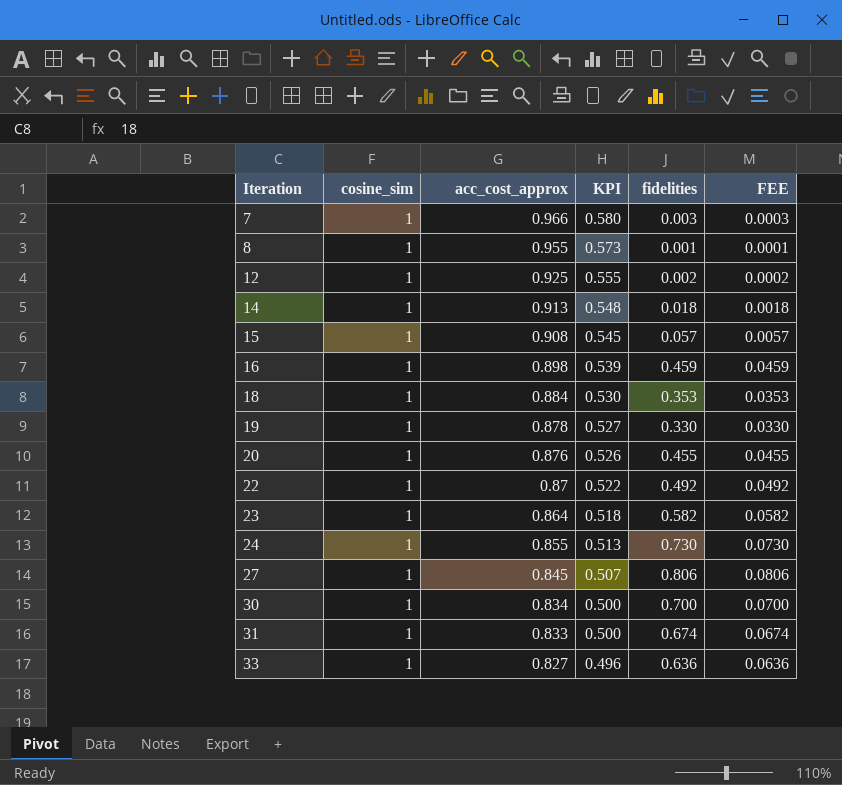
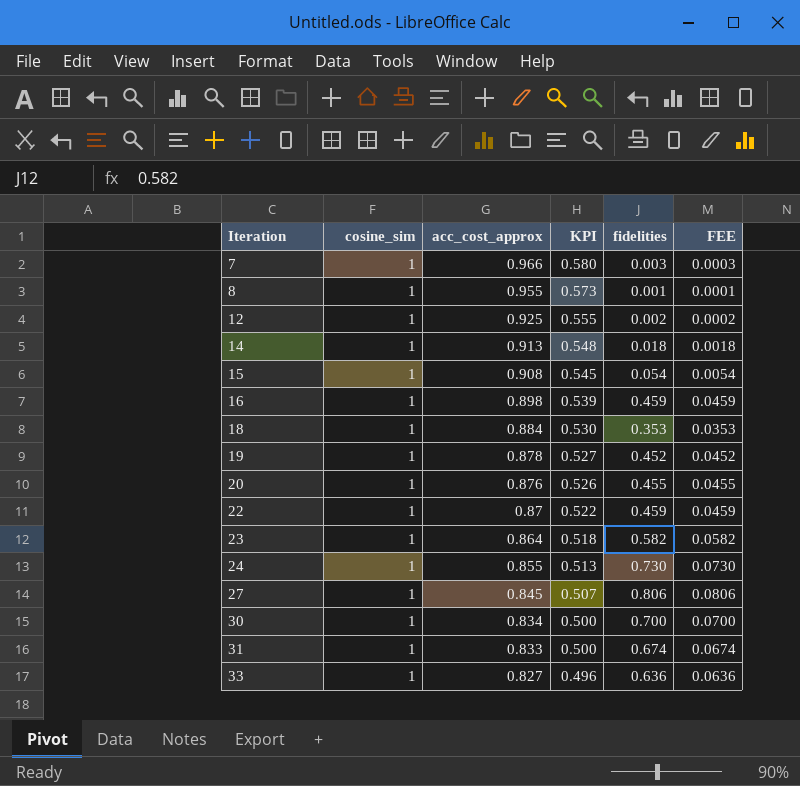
15 | fidelities: 0.057 -> 0.054
15 | FEE: 0.0057 -> 0.0054
19 | fidelities: 0.330 -> 0.452
19 | FEE: 0.0330 -> 0.0452
22 | fidelities: 0.492 -> 0.459
22 | FEE: 0.0492 -> 0.0459

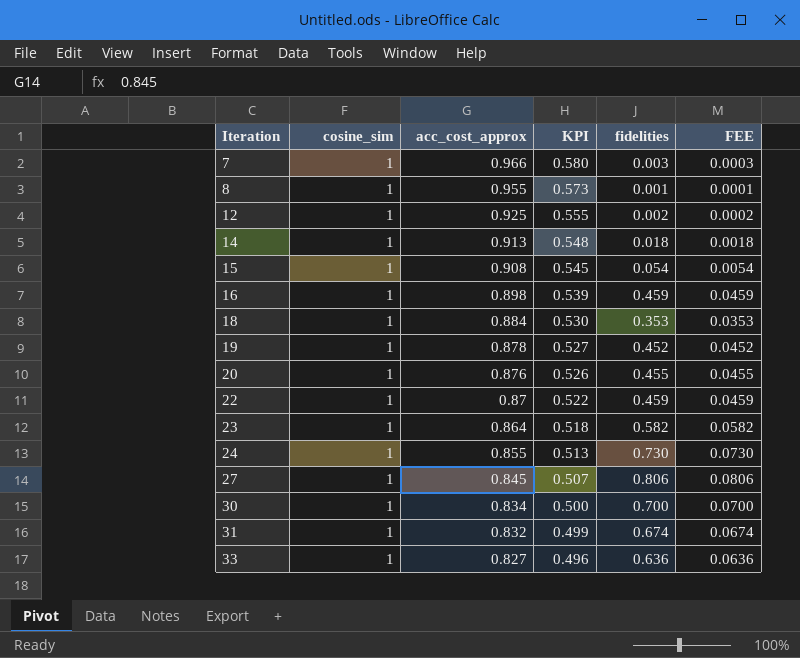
31 | acc_cost_approx: 0.833 -> 0.832
31 | KPI: 0.500 -> 0.499

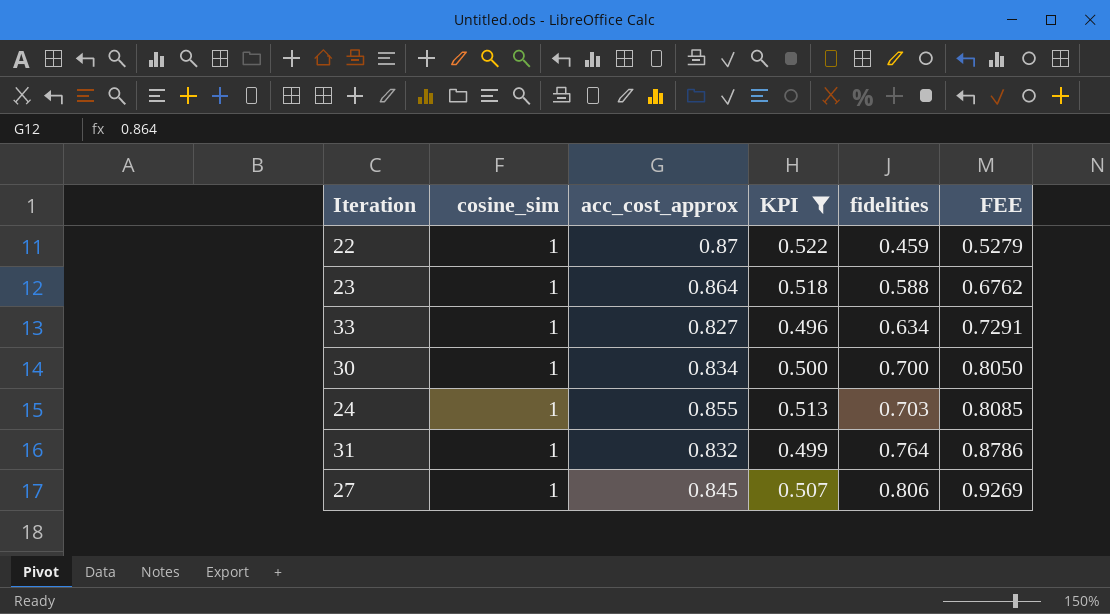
filter: none -> KPI <= 0.522
row order: Iteration ascending -> fidelities ascending
column FEE | formula: [fidelities] * 0.1 -> [fidelities] * 1.15
23 | fidelities: 0.582 -> 0.588
33 | fidelities: 0.636 -> 0.634
24 | fidelities: 0.730 -> 0.703
31 | fidelities: 0.674 -> 0.764

